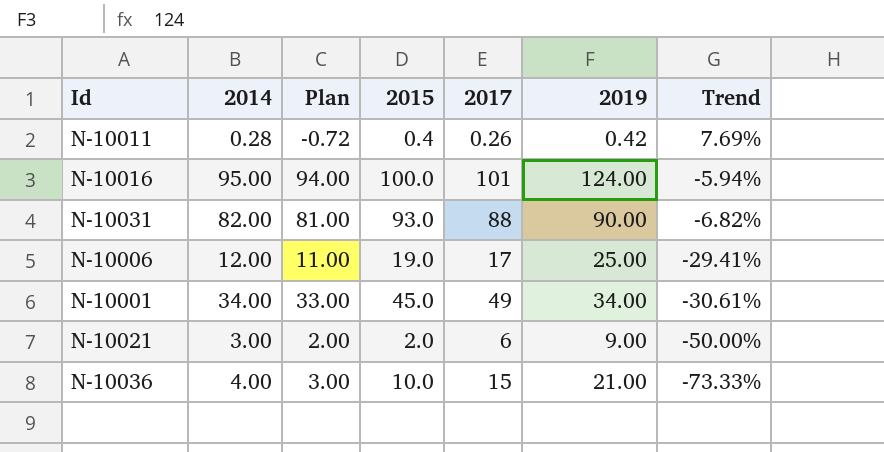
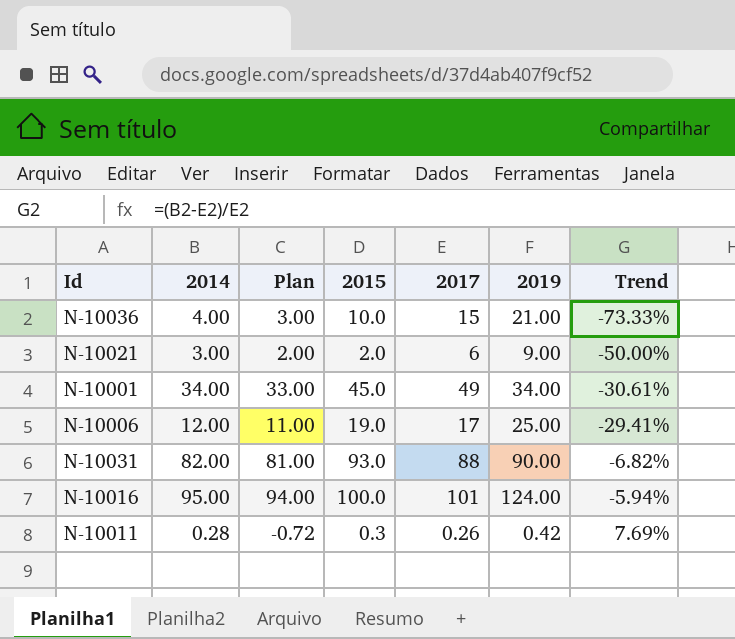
row order: Trend descending -> Trend ascending
N-10011 | 2015: 0.4 -> 0.3

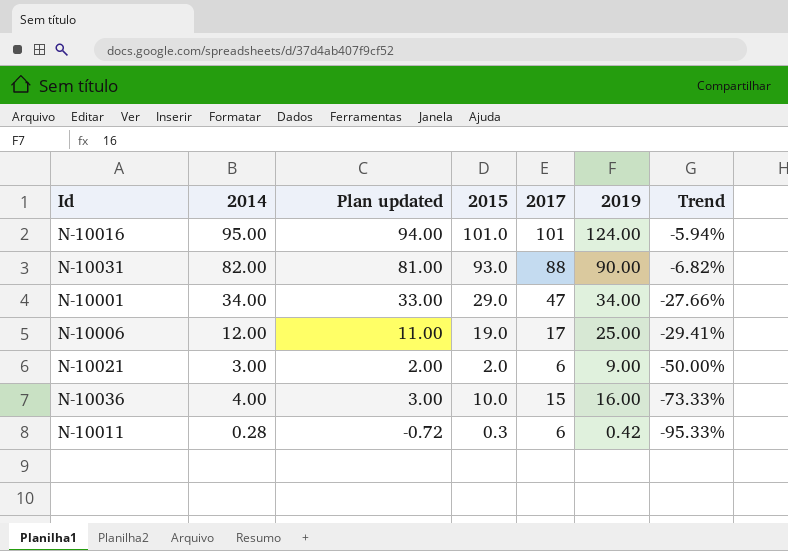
row order: Trend ascending -> Trend descending
column name: Plan -> Plan updated
N-10016 | 2015: 100.0 -> 101.0
N-10001 | 2015: 45.0 -> 29.0
N-10001 | 2017: 49 -> 47
N-10001 | Trend: -30.61% -> -27.66%
N-10036 | 2019: 21.00 -> 16.00
N-10011 | 2017: 0.26 -> 6
N-10011 | Trend: 7.69% -> -95.33%

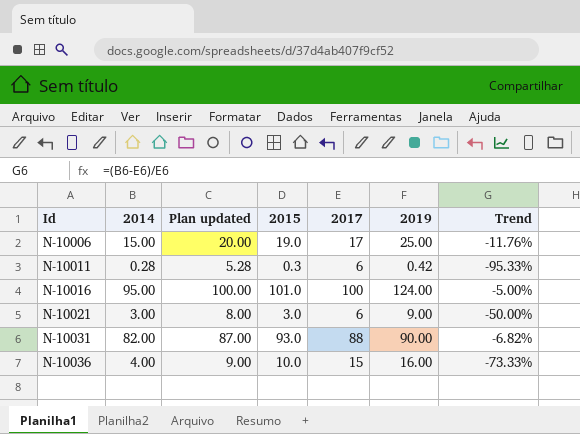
row order: Trend descending -> Id ascending
column Plan updated | formula: [2014] - 1 -> [2014] + 5
row N-10001: 34.00 | 33.00 | 29.0 | 47 | 34.00 | -27.66% -> none
N-10006 | 2014: 12.00 -> 15.00
N-10006 | Trend: -29.41% -> -11.76%
N-10016 | 2017: 101 -> 100
N-10016 | Trend: -5.94% -> -5.00%
N-10021 | 2015: 2.0 -> 3.0

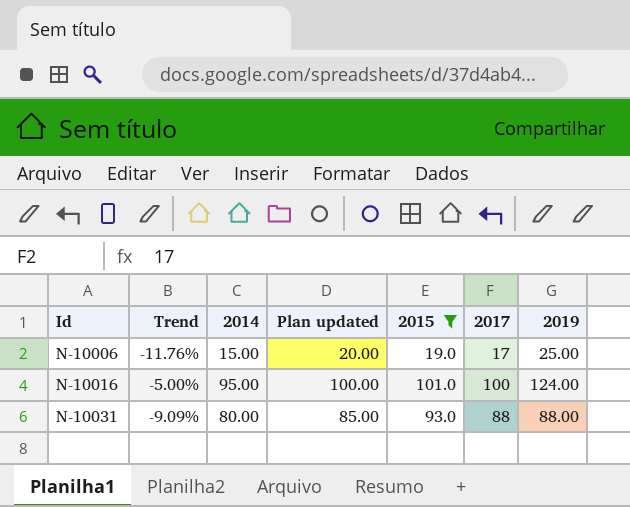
filter: none -> 2015 >= 19.0
column Trend | position: 7 -> 2
N-10031 | Trend: -6.82% -> -9.09%
N-10031 | 2014: 82.00 -> 80.00
N-10031 | Plan updated: 87.00 -> 85.00
N-10031 | 2019: 90.00 -> 88.00

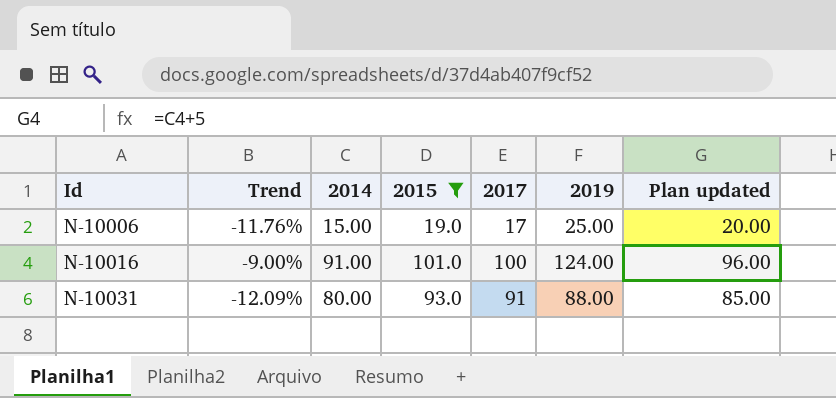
column Plan updated | position: 4 -> 7
N-10016 | Trend: -5.00% -> -9.00%
N-10016 | 2014: 95.00 -> 91.00
N-10016 | Plan updated: 100.00 -> 96.00
N-10031 | Trend: -9.09% -> -12.09%
N-10031 | 2017: 88 -> 91

